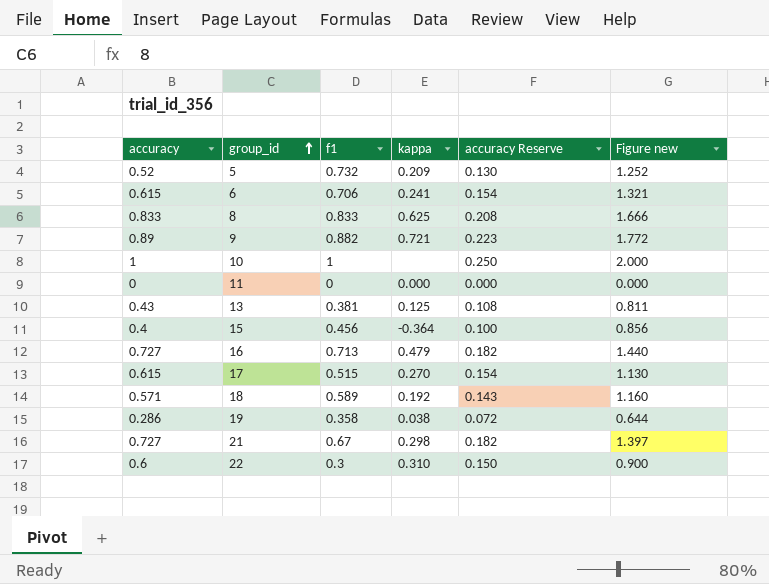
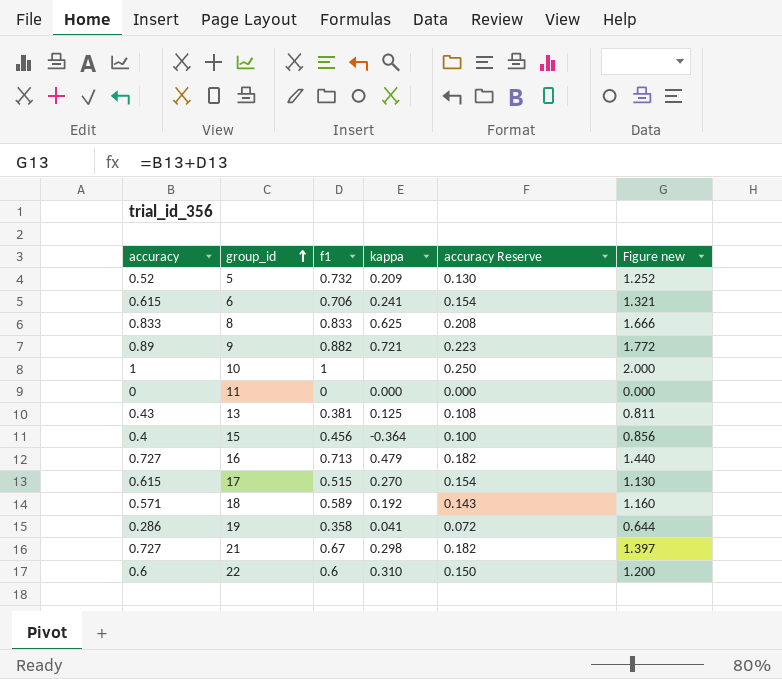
19 | kappa: 0.038 -> 0.041
22 | f1: 0.3 -> 0.6
22 | Figure new: 0.900 -> 1.200

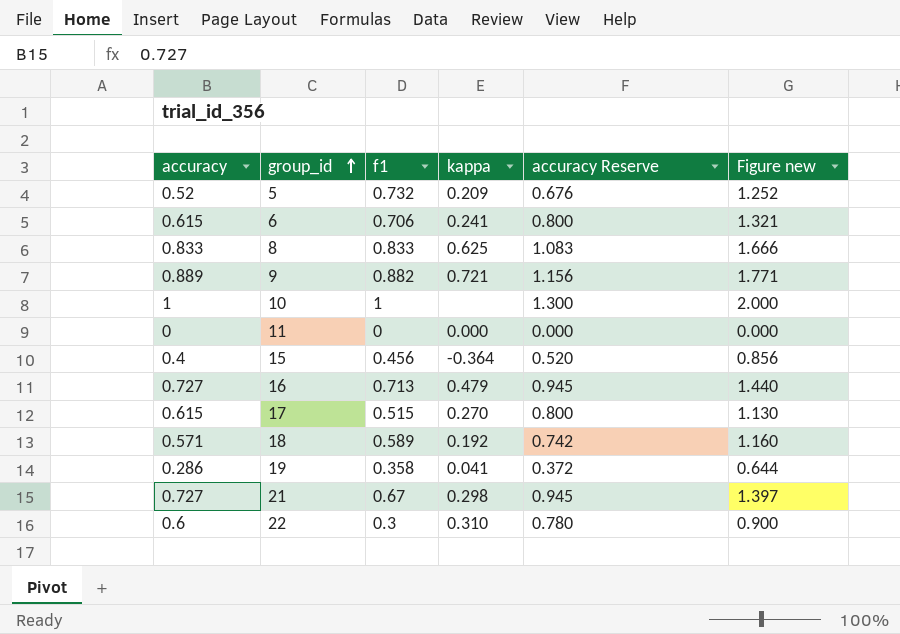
column accuracy Reserve | formula: [accuracy] * 0.25 -> [accuracy] * 1.3
row 13: 0.43 | 0.381 | 0.125 | 0.108 | 0.811 -> none
9 | accuracy: 0.89 -> 0.889
9 | Figure new: 1.772 -> 1.771
22 | f1: 0.6 -> 0.3
22 | Figure new: 1.200 -> 0.900

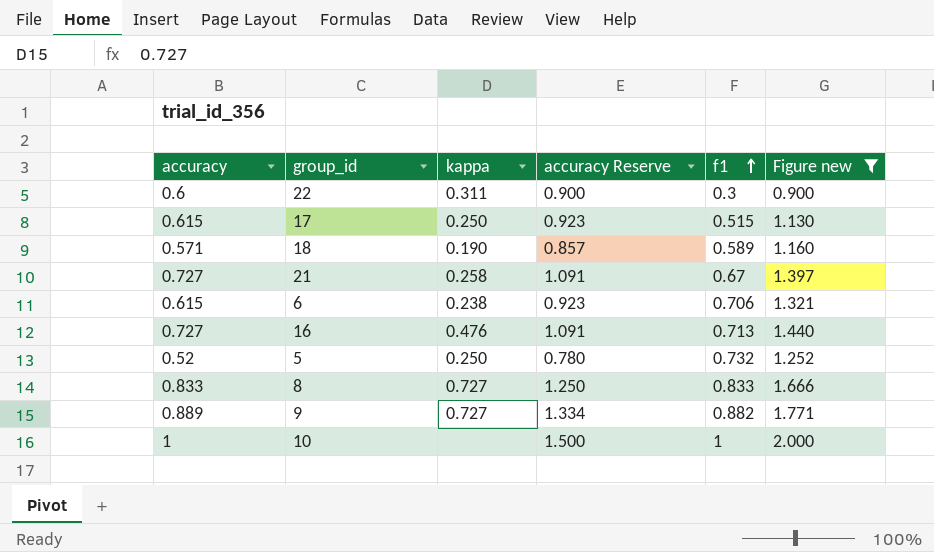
filter: none -> Figure new >= 0.900
row order: group_id ascending -> f1 ascending
column accuracy Reserve | formula: [accuracy] * 1.3 -> [accuracy] * 1.5
column f1 | position: 3 -> 5
22 | kappa: 0.310 -> 0.311
17 | kappa: 0.270 -> 0.250
18 | kappa: 0.192 -> 0.190
21 | kappa: 0.298 -> 0.258
6 | kappa: 0.241 -> 0.238
16 | kappa: 0.479 -> 0.476
5 | kappa: 0.209 -> 0.250
8 | kappa: 0.625 -> 0.727
9 | kappa: 0.721 -> 0.727

